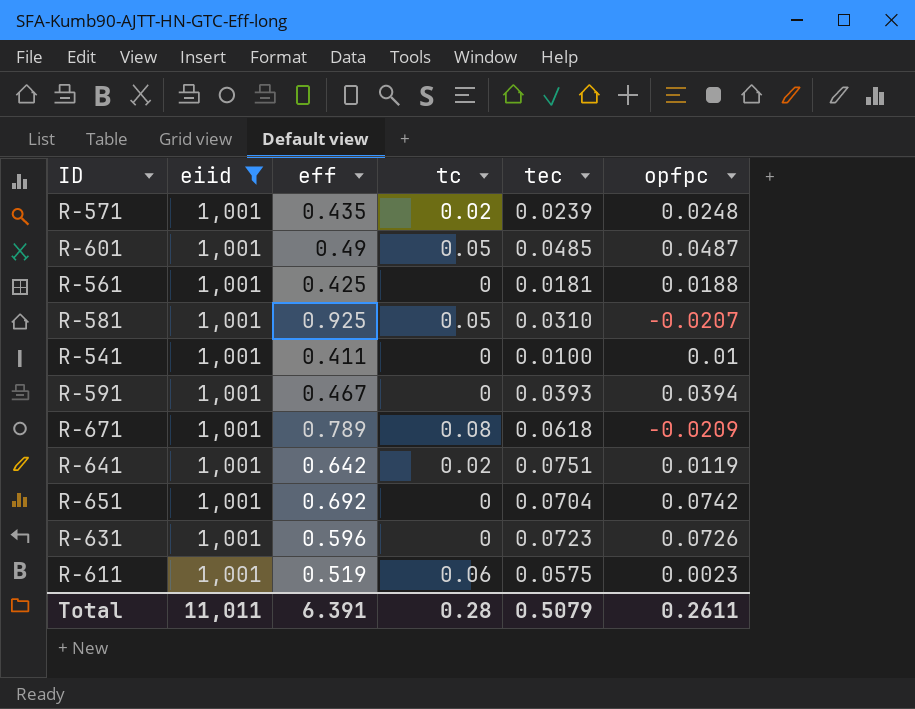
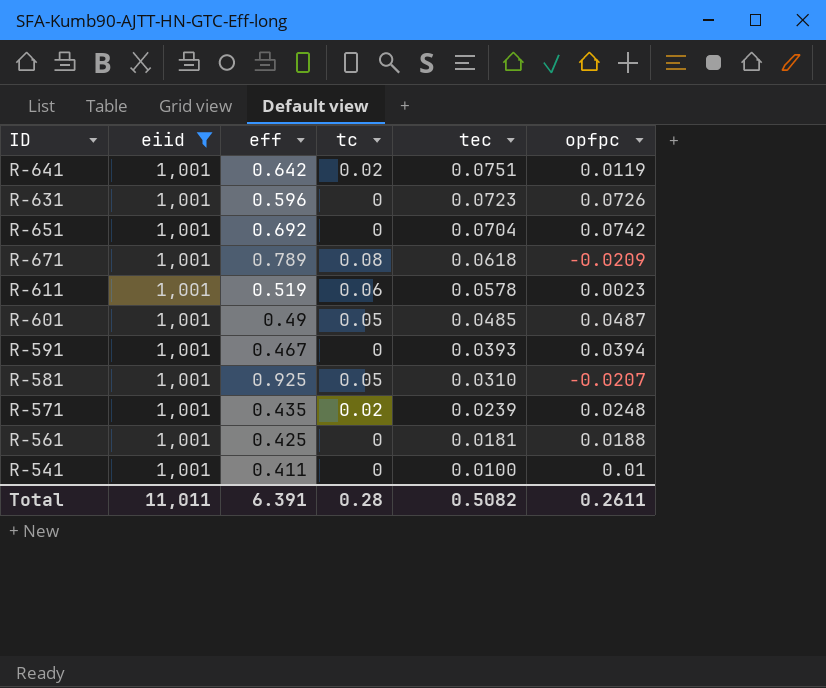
row order: none -> tec descending
R-611 | tec: 0.0575 -> 0.0578
Total | tec: 0.5079 -> 0.5082

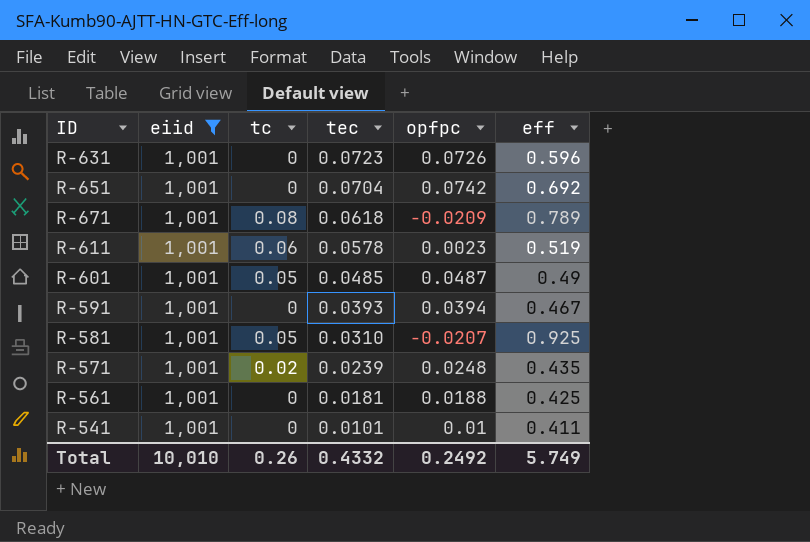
column eff | position: 3 -> 6
row R-641: 1,001 | 0.642 | 0.02 | 0.0751 | 0.0119 -> none
R-541 | tec: 0.0100 -> 0.0101
Total | eiid: 11,011 -> 10,010
Total | tc: 0.28 -> 0.26
Total | tec: 0.5082 -> 0.4332
Total | opfpc: 0.2611 -> 0.2492
Total | eff: 6.391 -> 5.749

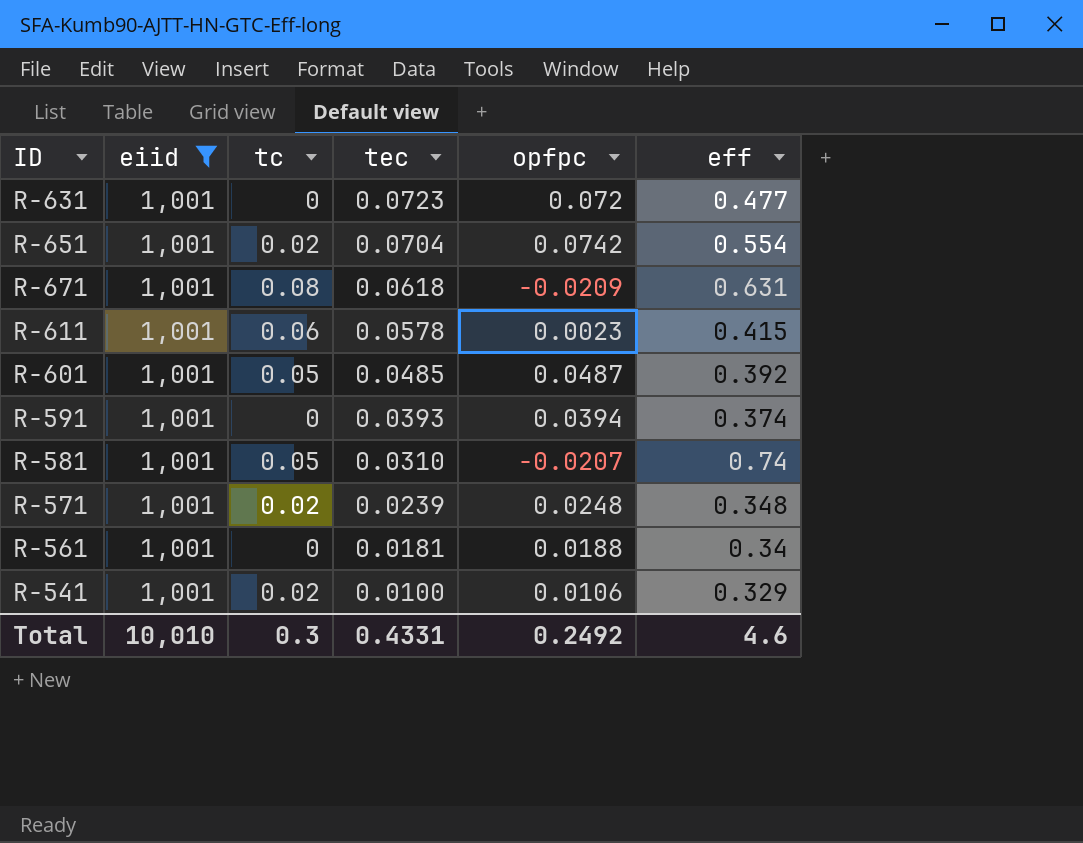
R-631 | opfpc: 0.0726 -> 0.072
R-631 | eff: 0.596 -> 0.477
R-651 | tc: 0 -> 0.02
R-651 | eff: 0.692 -> 0.554
R-671 | eff: 0.789 -> 0.631
R-611 | eff: 0.519 -> 0.415
R-601 | eff: 0.49 -> 0.392
R-591 | eff: 0.467 -> 0.374
R-581 | eff: 0.925 -> 0.74
R-571 | eff: 0.435 -> 0.348
R-561 | eff: 0.425 -> 0.34
R-541 | tc: 0 -> 0.02
R-541 | tec: 0.0101 -> 0.0100
R-541 | opfpc: 0.01 -> 0.0106
R-541 | eff: 0.411 -> 0.329
Total | tc: 0.26 -> 0.3
Total | tec: 0.4332 -> 0.4331
Total | eff: 5.749 -> 4.6

